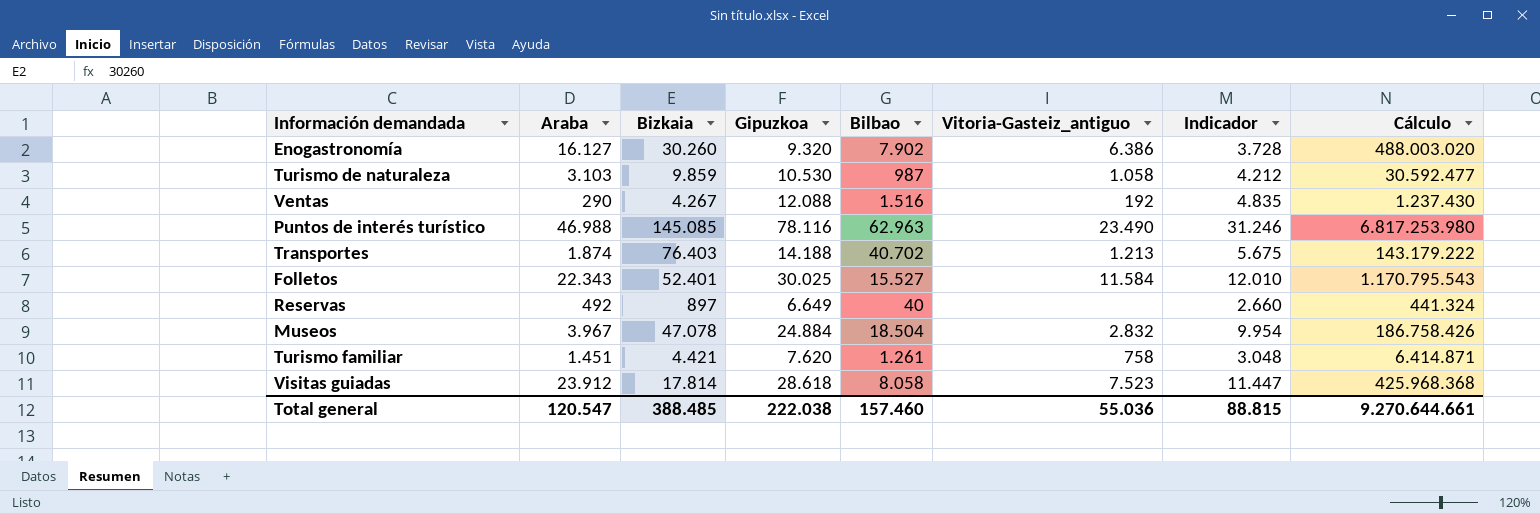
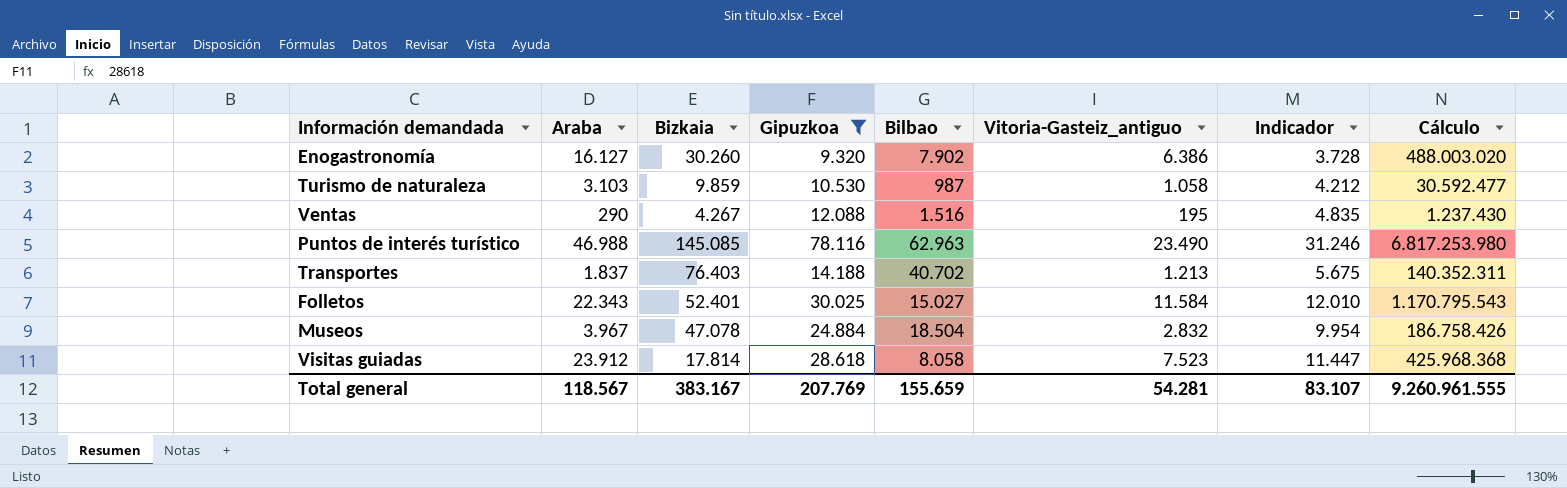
filter: none -> Gipuzkoa >= 9.320
Ventas | Vitoria-Gasteiz_antiguo: 192 -> 195
Transportes | Araba: 1.874 -> 1.837
Transportes | Cálculo: 143.179.222 -> 140.352.311
Folletos | Bilbao: 15.527 -> 15.027
Total general | Araba: 120.547 -> 118.567
Total general | Bizkaia: 388.485 -> 383.167
Total general | Gipuzkoa: 222.038 -> 207.769
Total general | Bilbao: 157.460 -> 155.659
Total general | Vitoria-Gasteiz_antiguo: 55.036 -> 54.281
Total general | Indicador: 88.815 -> 83.107
Total general | Cálculo: 9.270.644.661 -> 9.260.961.555

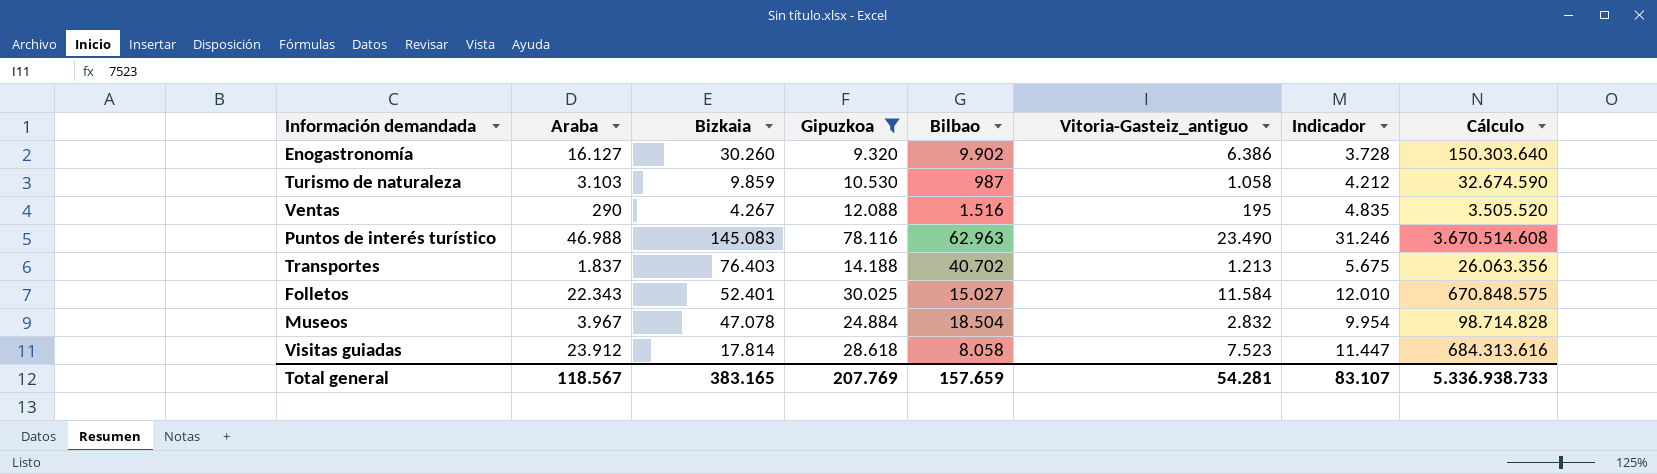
column Cálculo | formula: [Araba] * [Bizkaia] -> [Araba] * [Gipuzkoa]
Enogastronomía | Bilbao: 7.902 -> 9.902
Puntos de interés turístico | Bizkaia: 145.085 -> 145.083
Total general | Bizkaia: 383.167 -> 383.165
Total general | Bilbao: 155.659 -> 157.659
Total general | Cálculo: 9.260.961.555 -> 5.336.938.733

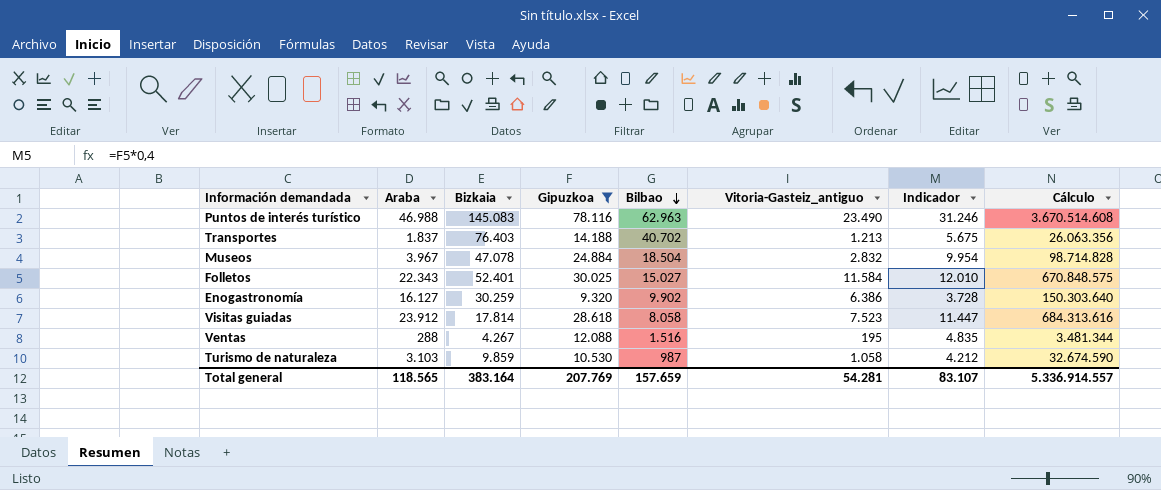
row order: none -> Bilbao descending
Enogastronomía | Bizkaia: 30.260 -> 30.259
Ventas | Araba: 290 -> 288
Ventas | Cálculo: 3.505.520 -> 3.481.344
Total general | Araba: 118.567 -> 118.565
Total general | Bizkaia: 383.165 -> 383.164
Total general | Cálculo: 5.336.938.733 -> 5.336.914.557

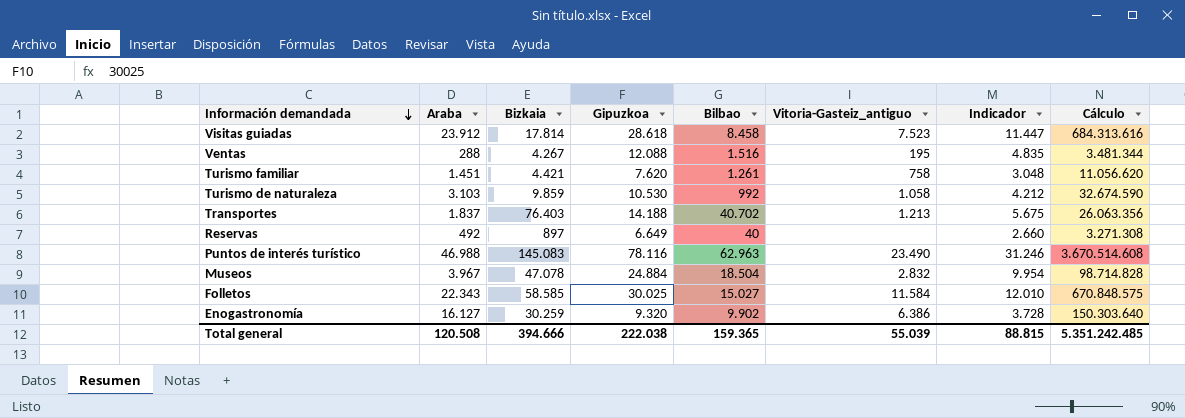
filter: Gipuzkoa >= 9.320 -> none
row order: Bilbao descending -> Información demandada descending
Visitas guiadas | Bilbao: 8.058 -> 8.458
Turismo de naturaleza | Bilbao: 987 -> 992
Folletos | Bizkaia: 52.401 -> 58.585
Total general | Araba: 118.565 -> 120.508
Total general | Bizkaia: 383.164 -> 394.666
Total general | Gipuzkoa: 207.769 -> 222.038
Total general | Bilbao: 157.659 -> 159.365
Total general | Vitoria-Gasteiz_antiguo: 54.281 -> 55.039
Total general | Indicador: 83.107 -> 88.815
Total general | Cálculo: 5.336.914.557 -> 5.351.242.485

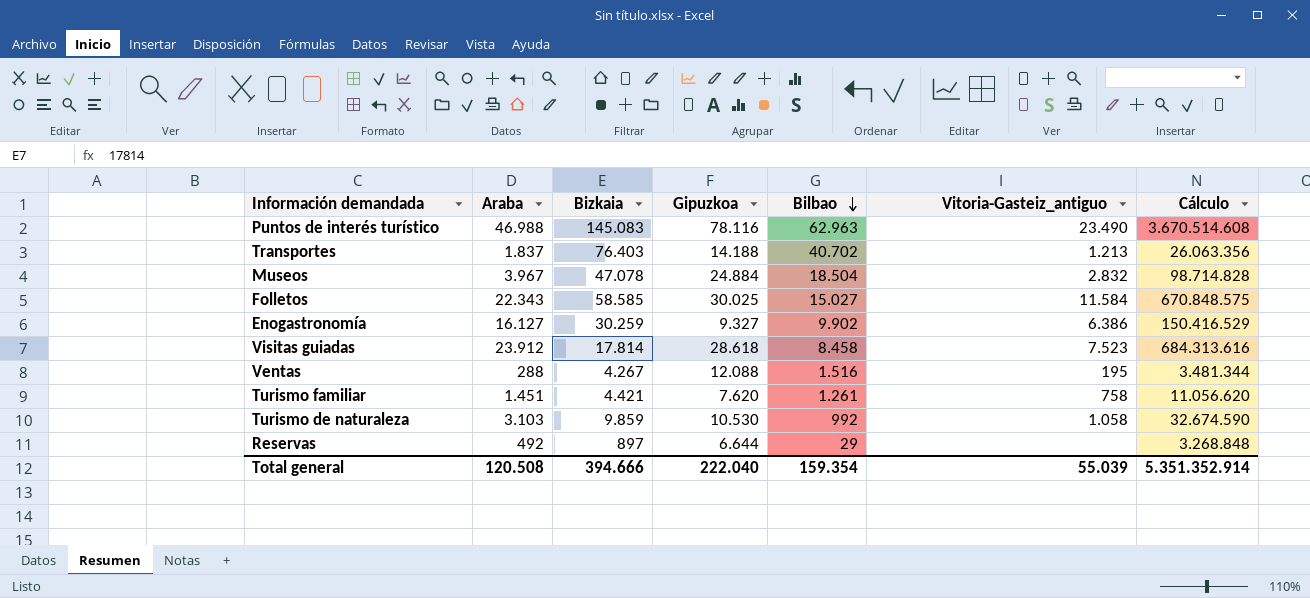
row order: Información demandada descending -> Bilbao descending
column Indicador | formula: [Gipuzkoa] * 0,4 -> none
Enogastronomía | Gipuzkoa: 9.320 -> 9.327
Enogastronomía | Cálculo: 150.303.640 -> 150.416.529
Reservas | Gipuzkoa: 6.649 -> 6.644
Reservas | Bilbao: 40 -> 29
Reservas | Cálculo: 3.271.308 -> 3.268.848
Total general | Gipuzkoa: 222.038 -> 222.040
Total general | Bilbao: 159.365 -> 159.354
Total general | Cálculo: 5.351.242.485 -> 5.351.352.914

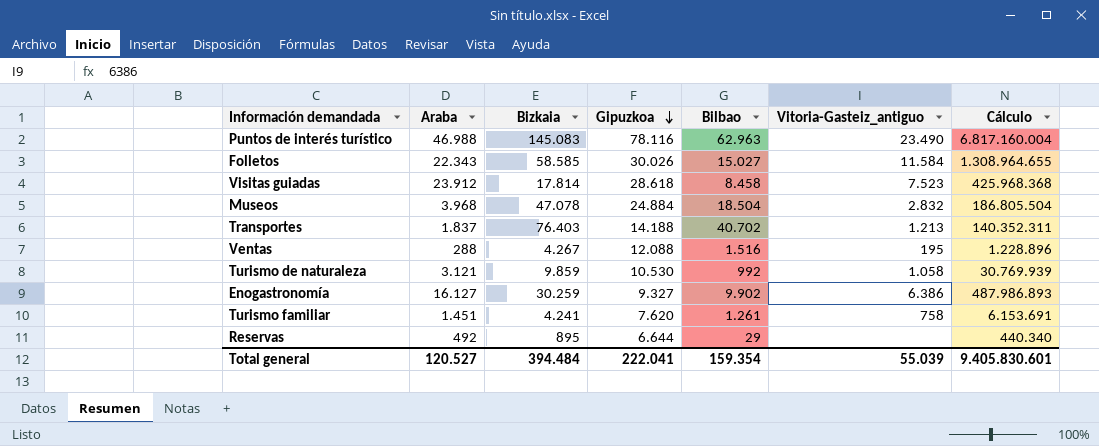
row order: Bilbao descending -> Gipuzkoa descending
column Cálculo | formula: [Araba] * [Gipuzkoa] -> [Araba] * [Bizkaia]
Folletos | Gipuzkoa: 30.025 -> 30.026
Museos | Araba: 3.967 -> 3.968
Turismo de naturaleza | Araba: 3.103 -> 3.121
Turismo familiar | Bizkaia: 4.421 -> 4.241
Reservas | Bizkaia: 897 -> 895
Total general | Araba: 120.508 -> 120.527
Total general | Bizkaia: 394.666 -> 394.484
Total general | Gipuzkoa: 222.040 -> 222.041
Total general | Cálculo: 5.351.352.914 -> 9.405.830.601

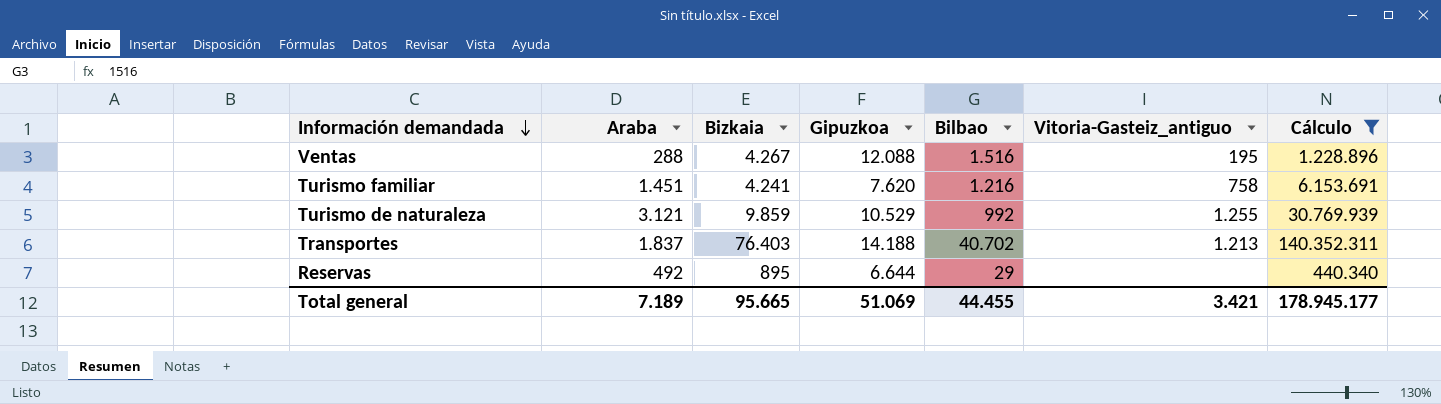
filter: none -> Cálculo <= 140.352.311
row order: Gipuzkoa descending -> Información demandada descending
Turismo familiar | Bilbao: 1.261 -> 1.216
Turismo de naturaleza | Gipuzkoa: 10.530 -> 10.529
Turismo de naturaleza | Vitoria-Gasteiz_antiguo: 1.058 -> 1.255
Total general | Araba: 120.527 -> 7.189
Total general | Bizkaia: 394.484 -> 95.665
Total general | Gipuzkoa: 222.041 -> 51.069
Total general | Bilbao: 159.354 -> 44.455
Total general | Vitoria-Gasteiz_antiguo: 55.039 -> 3.421
Total general | Cálculo: 9.405.830.601 -> 178.945.177

